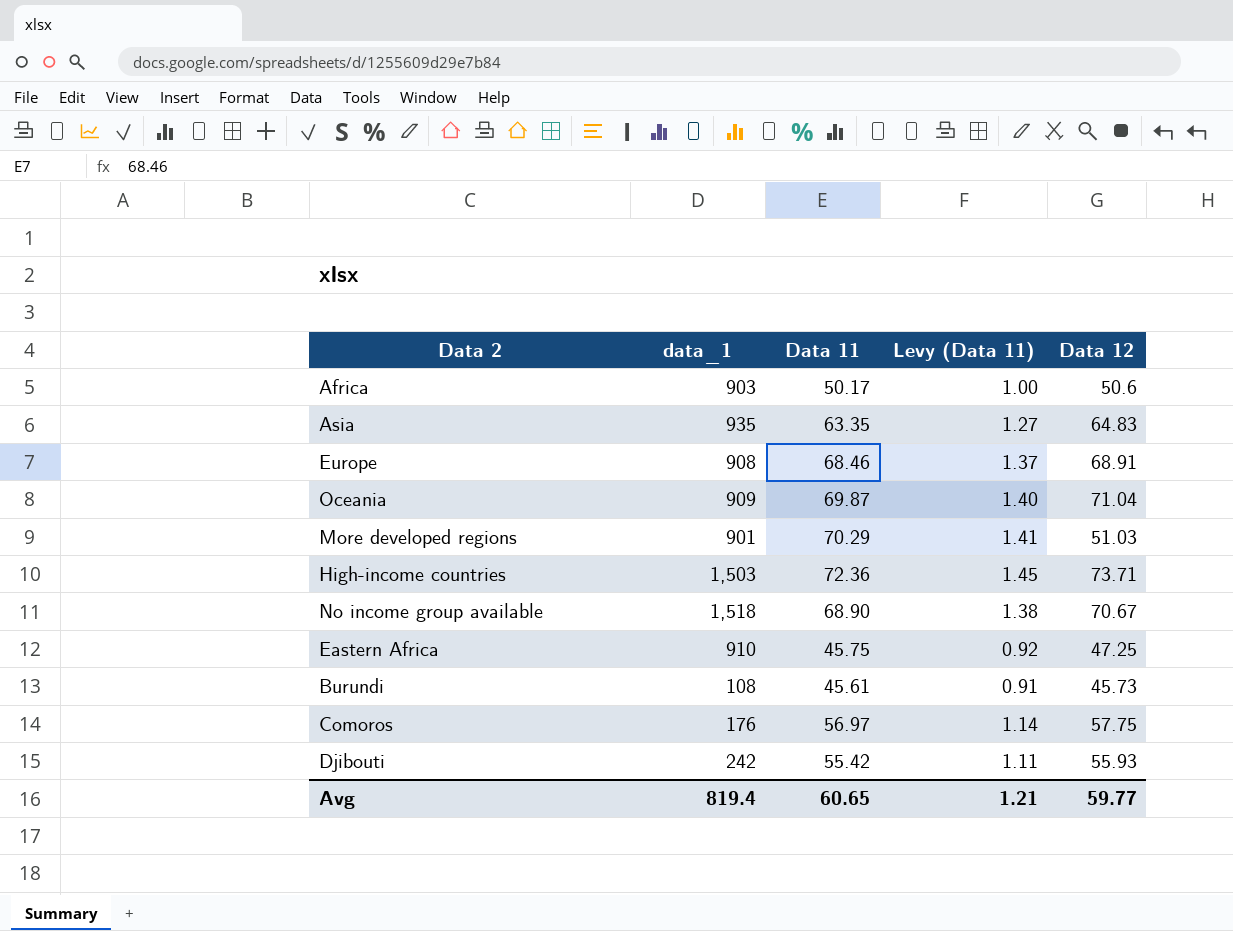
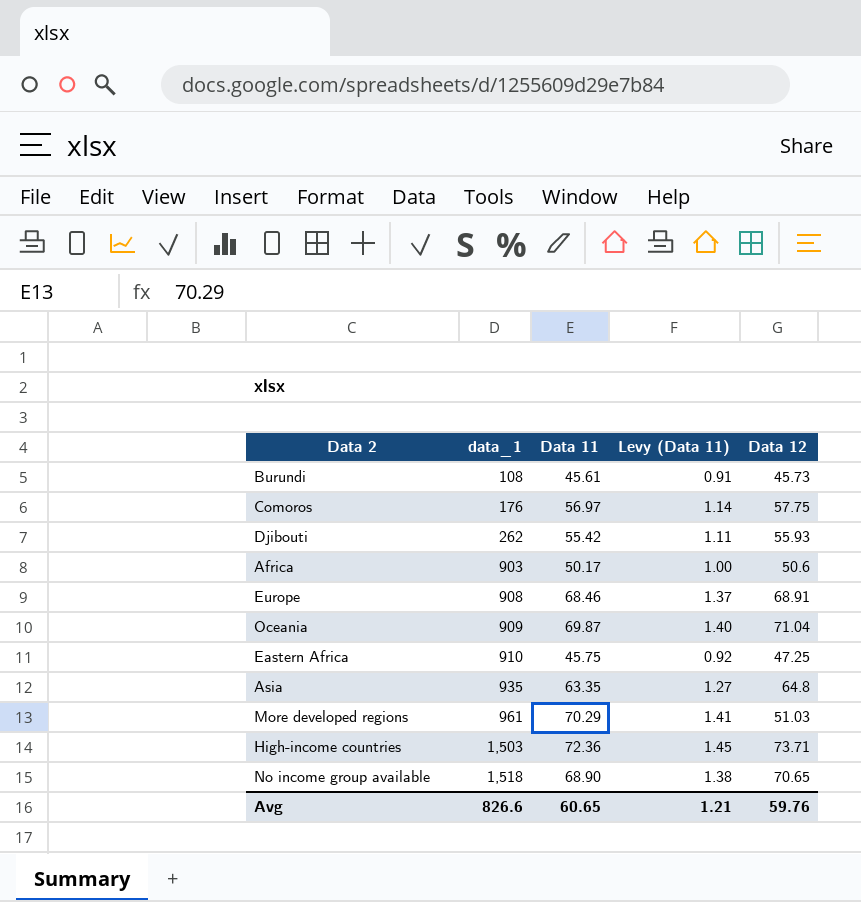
row order: none -> data_1 ascending
Djibouti | data_1: 242 -> 262
Asia | Data 12: 64.83 -> 64.8
More developed regions | data_1: 901 -> 961
No income group available | Data 12: 70.67 -> 70.65
Avg | data_1: 819.4 -> 826.6
Avg | Data 12: 59.77 -> 59.76

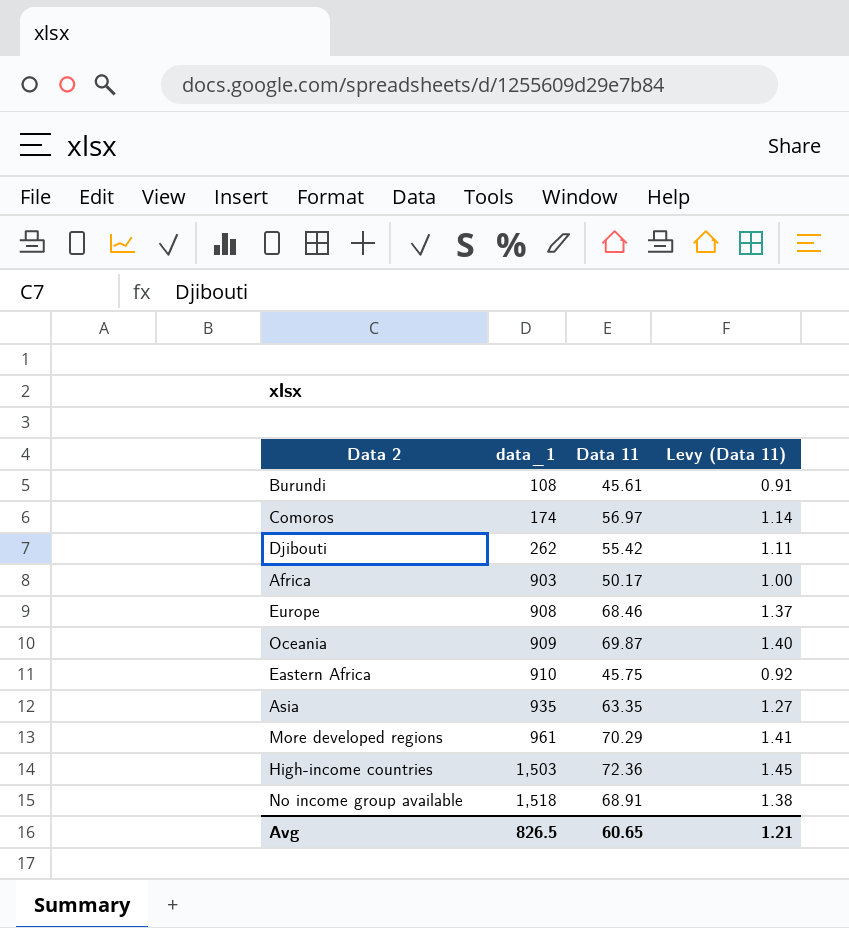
column Data 12 | position: 5 -> none
Comoros | data_1: 176 -> 174
No income group available | Data 11: 68.90 -> 68.91
Avg | data_1: 826.6 -> 826.5

